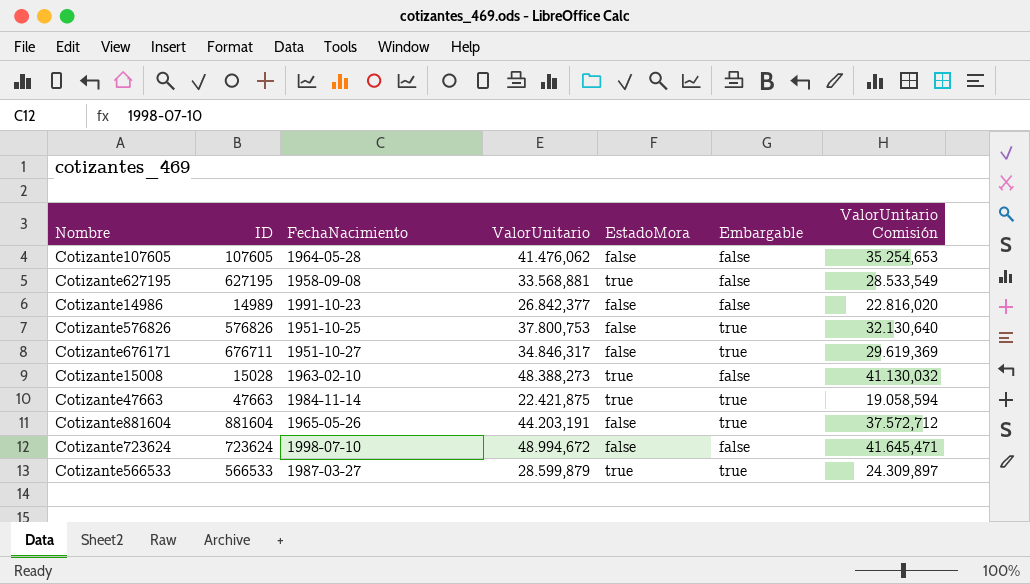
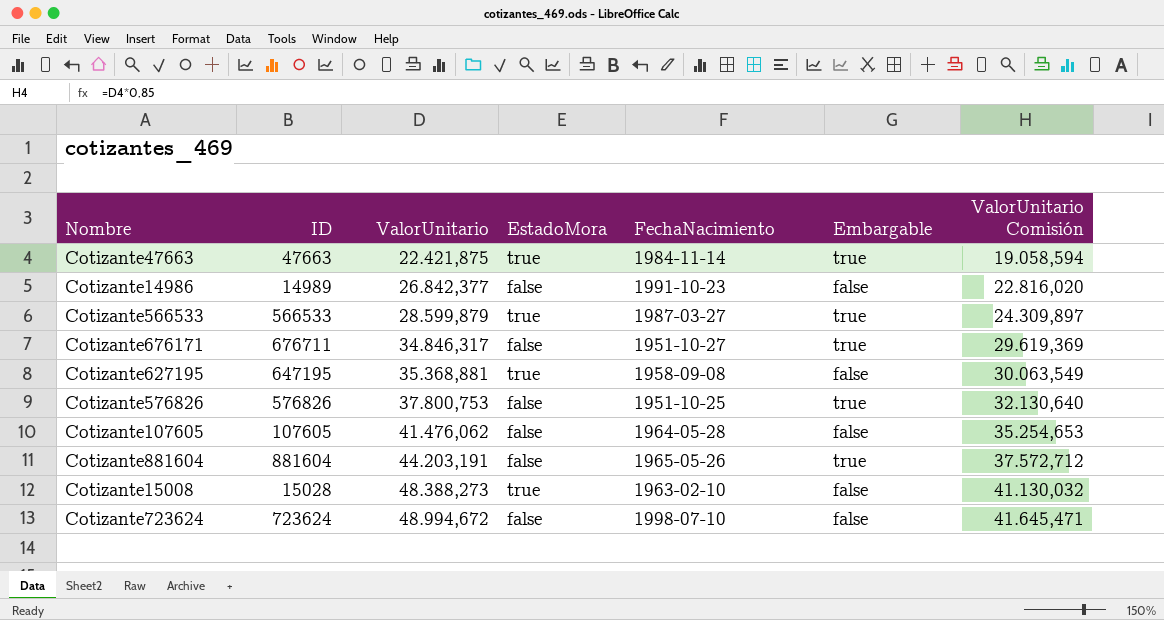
row order: none -> ValorUnitario ascending
column FechaNacimiento | position: 3 -> 5
Cotizante627195 | ID: 627195 -> 647195
Cotizante627195 | ValorUnitario: 33.568,881 -> 35.368,881
Cotizante627195 | ValorUnitario Comisión: 28.533,549 -> 30.063,549

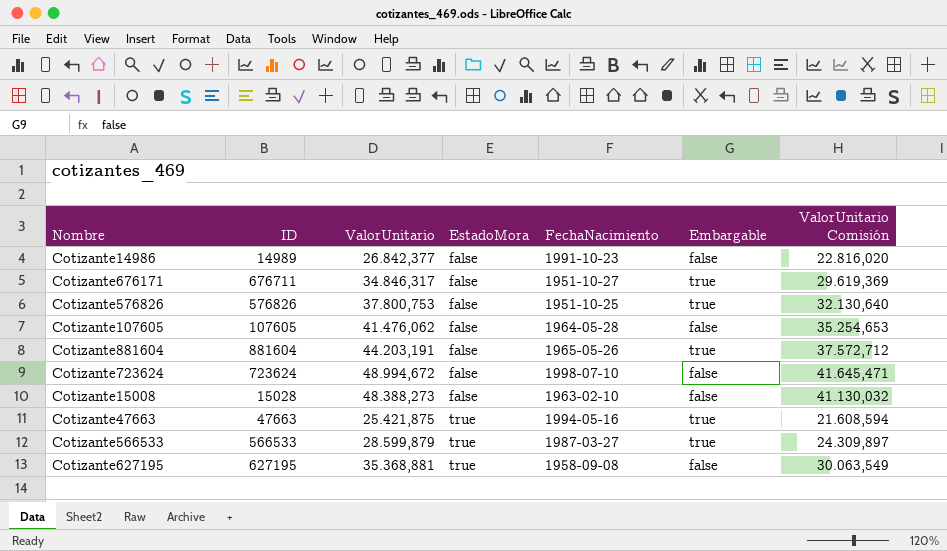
row order: ValorUnitario ascending -> EstadoMora ascending
Cotizante15008 | EstadoMora: true -> false
Cotizante47663 | ValorUnitario: 22.421,875 -> 25.421,875
Cotizante47663 | FechaNacimiento: 1984-11-14 -> 1994-05-16
Cotizante47663 | ValorUnitario Comisión: 19.058,594 -> 21.608,594
Cotizante627195 | ID: 647195 -> 627195

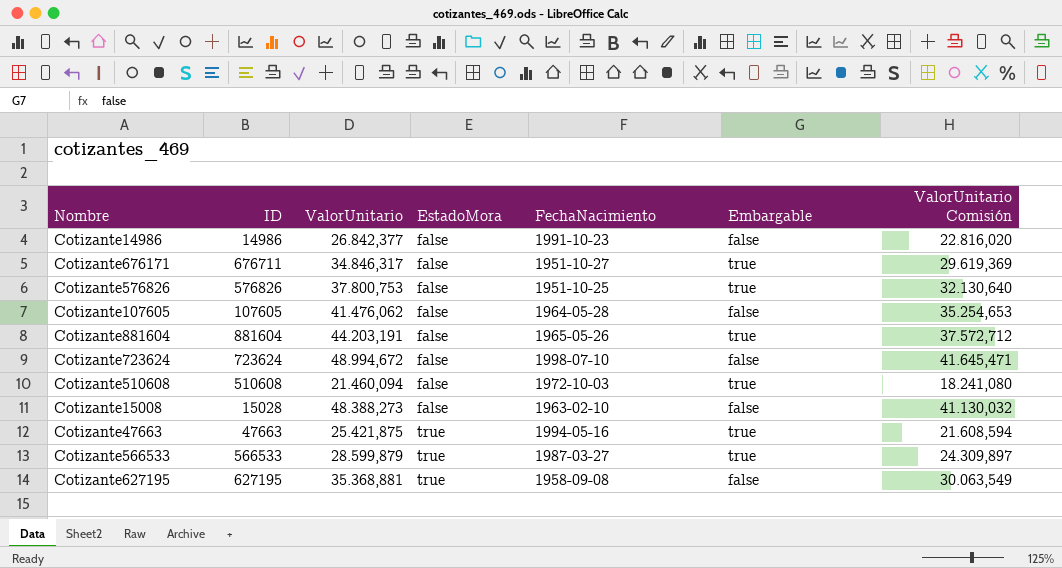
Cotizante14986 | ID: 14989 -> 14986
row Cotizante510608: none -> 510608 | 21.460,094 | false | 1972-10-03 | true | 18.241,080

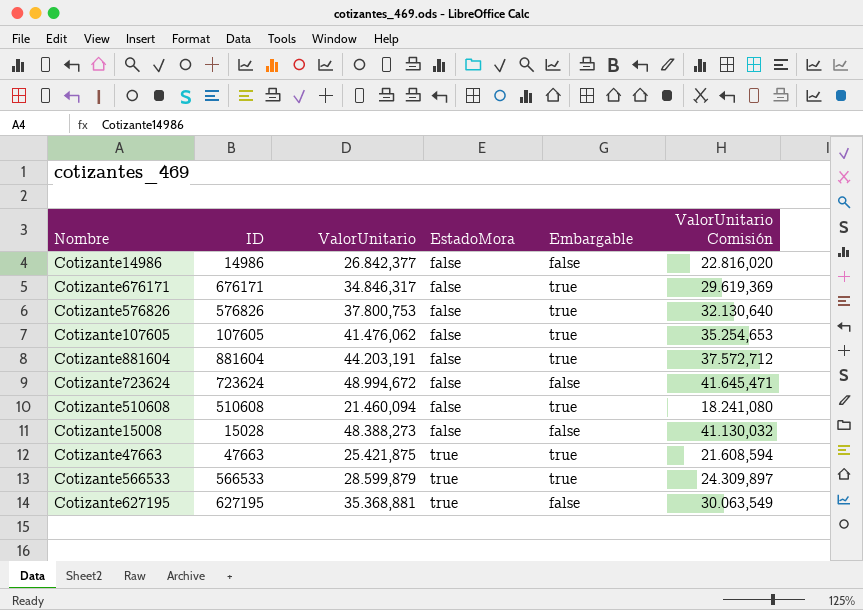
column FechaNacimiento | position: 5 -> none
Cotizante676171 | ID: 676711 -> 676171
Cotizante107605 | Embargable: false -> true

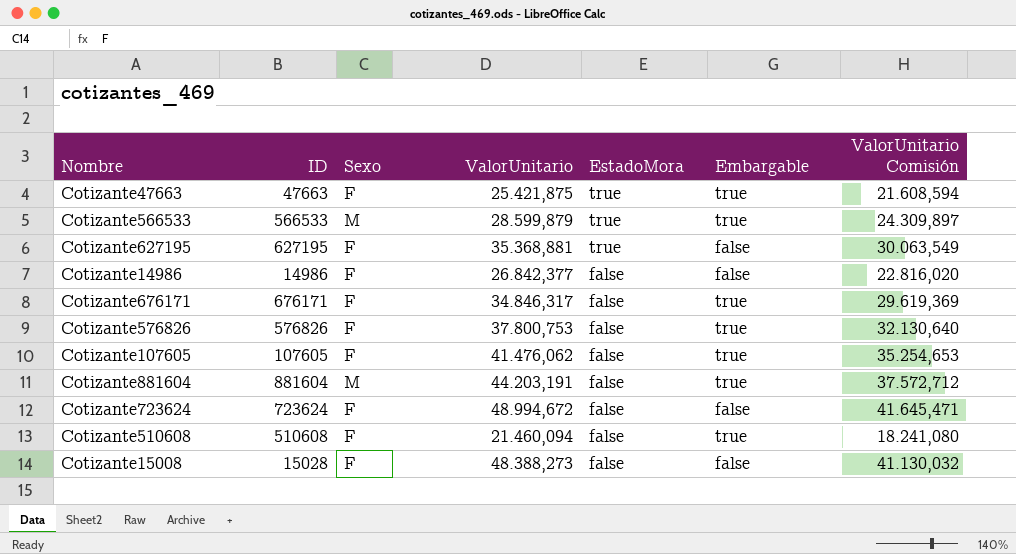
row order: EstadoMora ascending -> EstadoMora descending
column Sexo | position: none -> 3

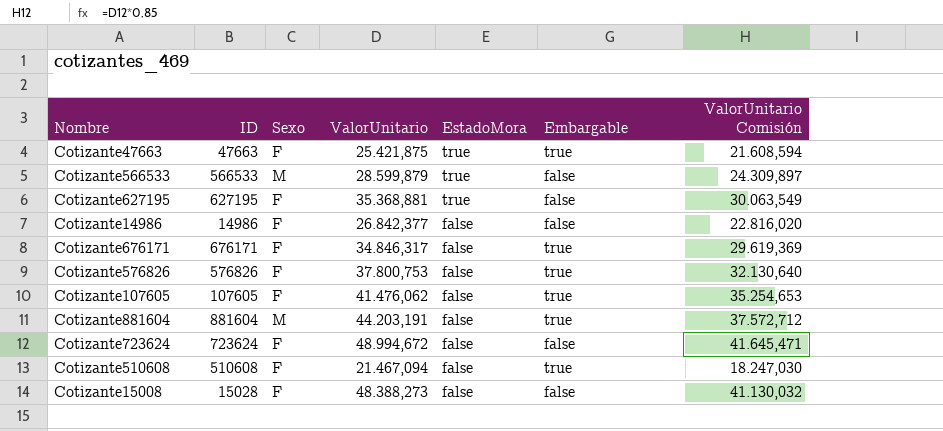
Cotizante566533 | Embargable: true -> false
Cotizante510608 | ValorUnitario: 21.460,094 -> 21.467,094
Cotizante510608 | ValorUnitario Comisión: 18.241,080 -> 18.247,030

